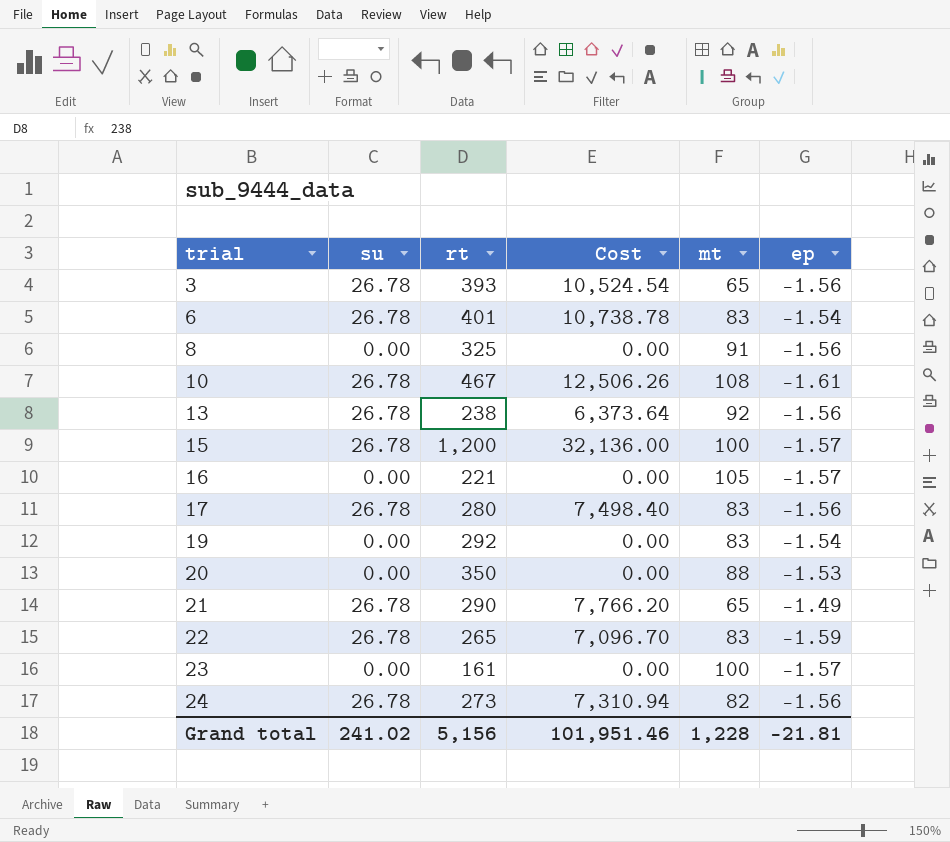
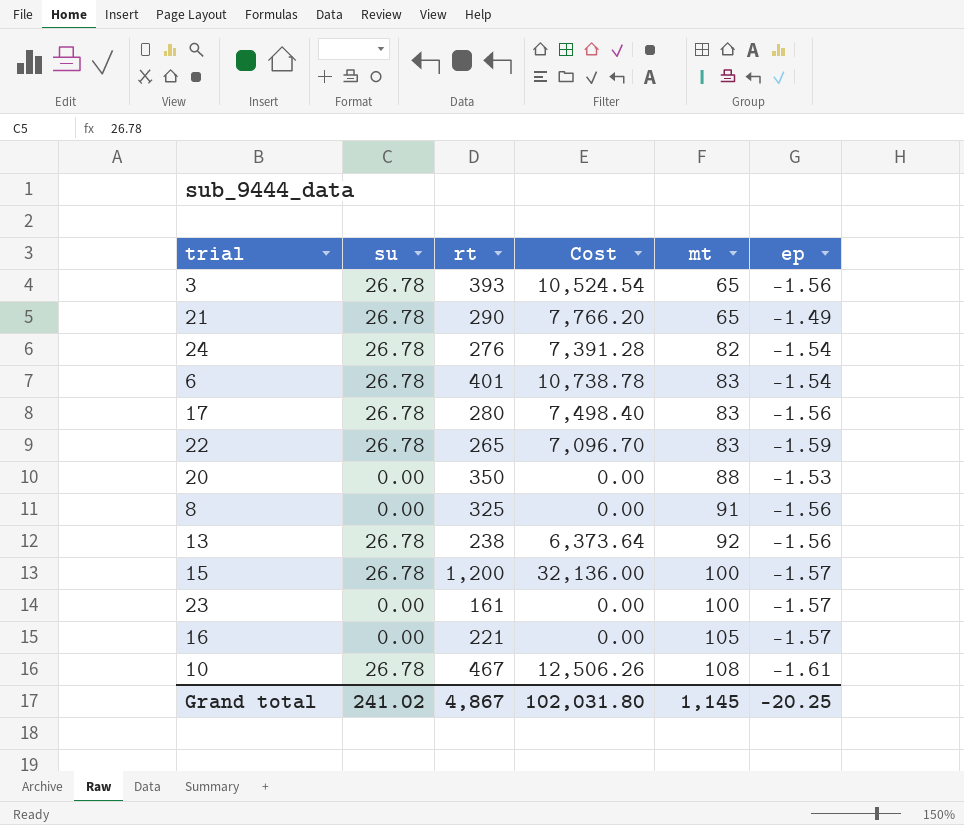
row order: trial ascending -> mt ascending
row 19: 0.00 | 292 | 0.00 | 83 | -1.54 -> none
24 | rt: 273 -> 276
24 | Cost: 7,310.94 -> 7,391.28
24 | ep: -1.56 -> -1.54
Grand total | rt: 5,156 -> 4,867
Grand total | Cost: 101,951.46 -> 102,031.80
Grand total | mt: 1,228 -> 1,145
Grand total | ep: -21.81 -> -20.25

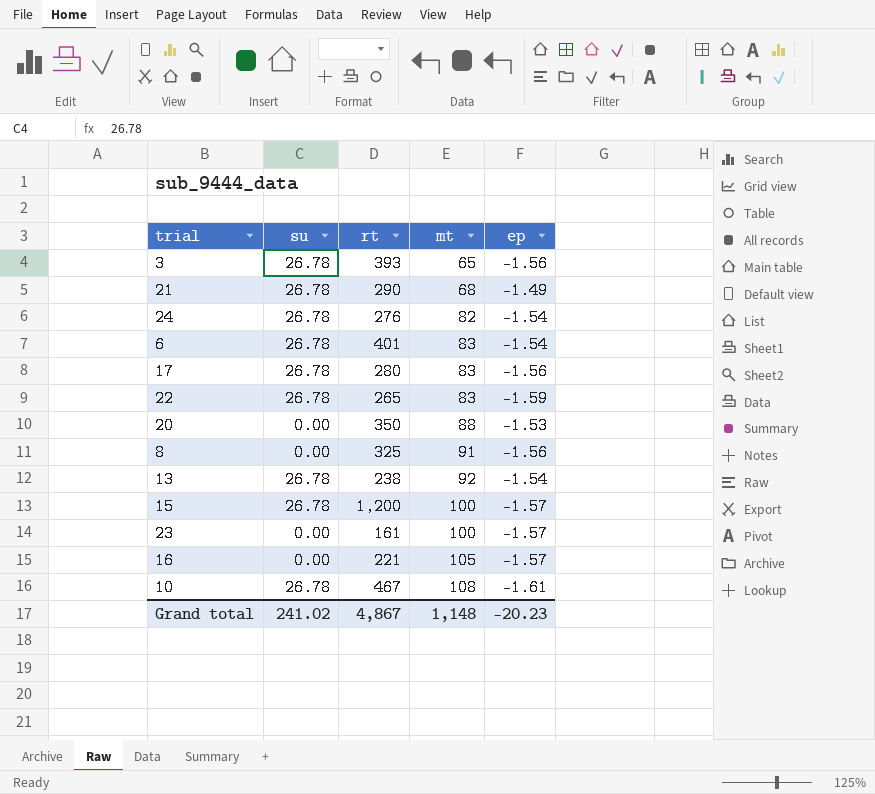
column Cost | formula: [su] * [rt] -> none
21 | mt: 65 -> 68
13 | ep: -1.56 -> -1.54
Grand total | mt: 1,145 -> 1,148
Grand total | ep: -20.25 -> -20.23

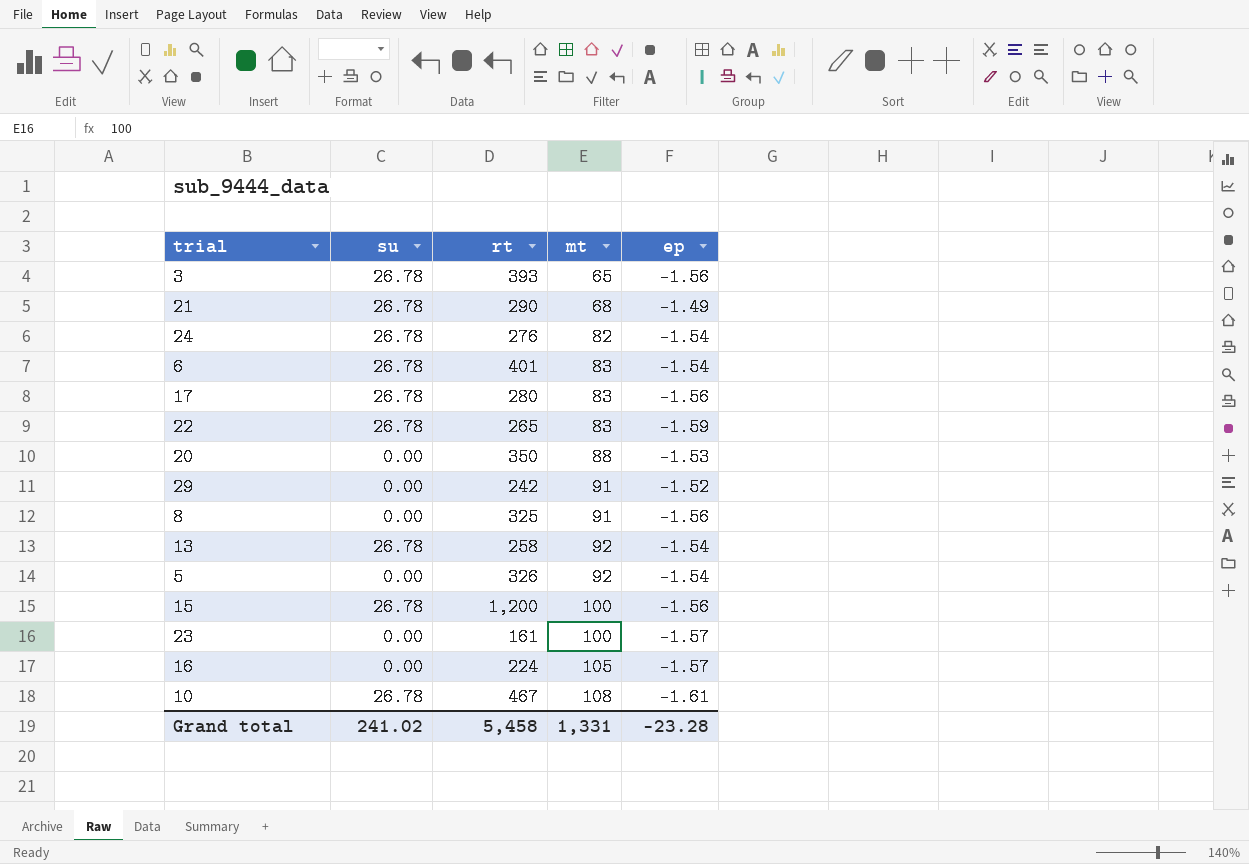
row 29: none -> 0.00 | 242 | 91 | -1.52
13 | rt: 238 -> 258
row 5: none -> 0.00 | 326 | 92 | -1.54
15 | ep: -1.57 -> -1.56
16 | rt: 221 -> 224
Grand total | rt: 4,867 -> 5,458
Grand total | mt: 1,148 -> 1,331
Grand total | ep: -20.23 -> -23.28

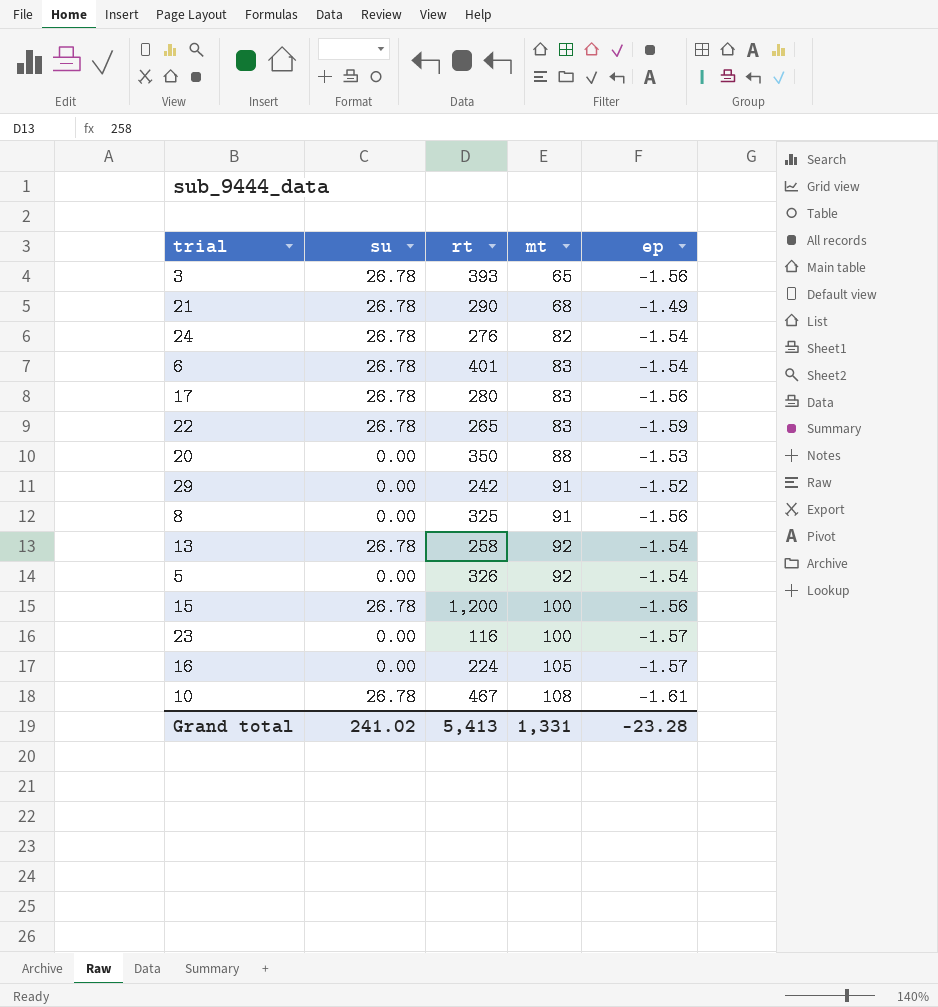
23 | rt: 161 -> 116
Grand total | rt: 5,458 -> 5,413

